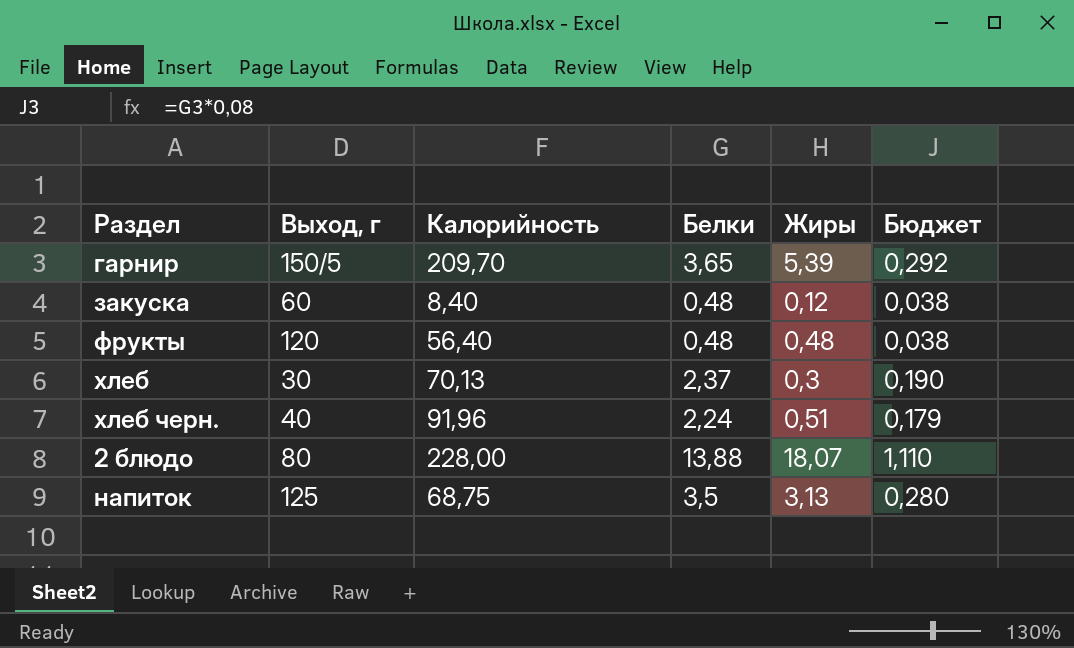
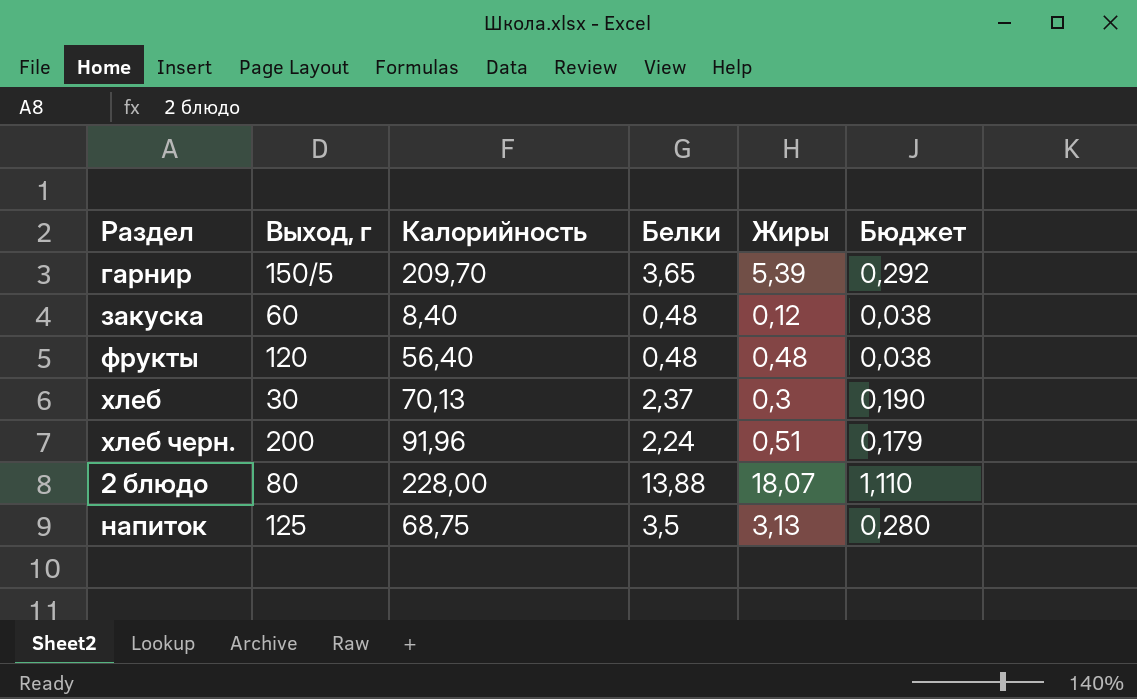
хлеб черн. | Выход, г: 40 -> 200

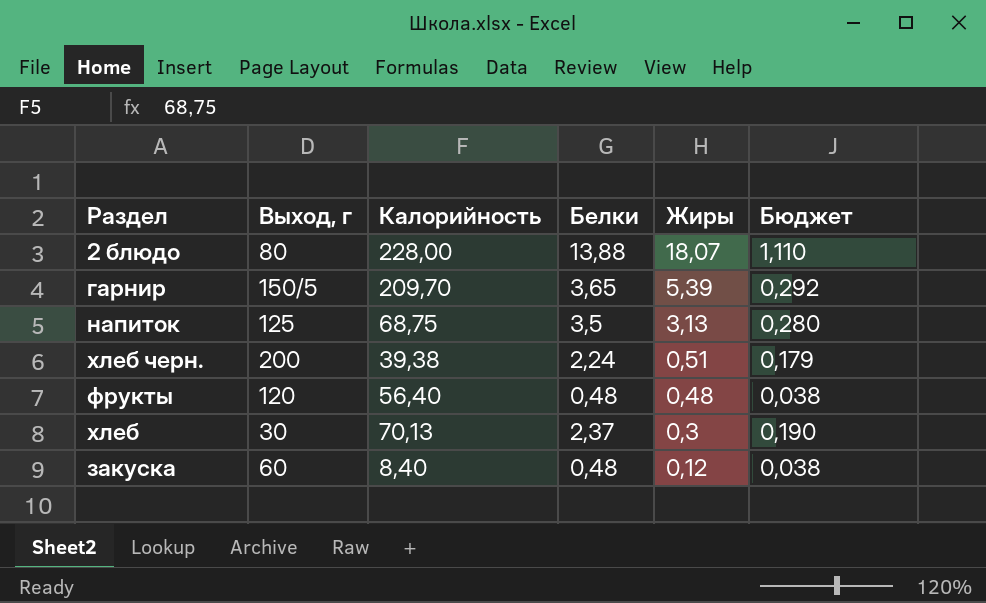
row order: none -> Жиры descending
хлеб черн. | Калорийность: 91,96 -> 39,38

